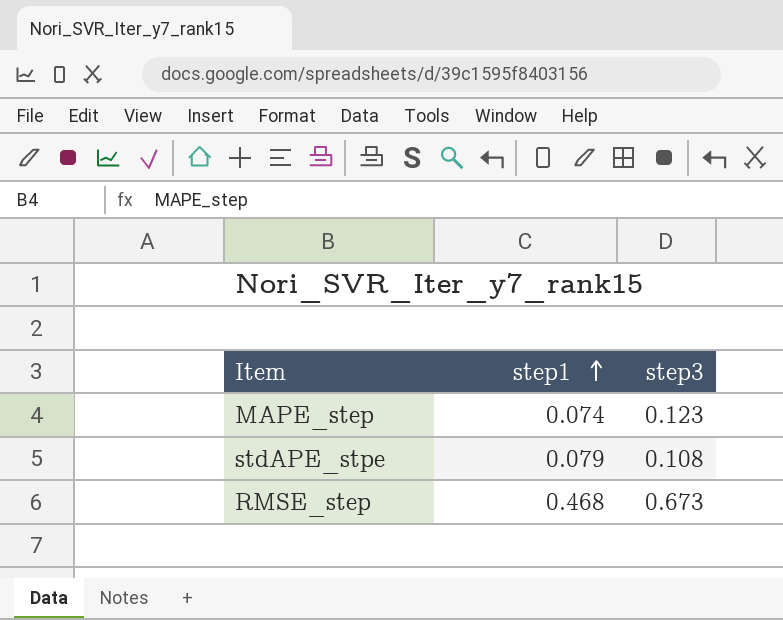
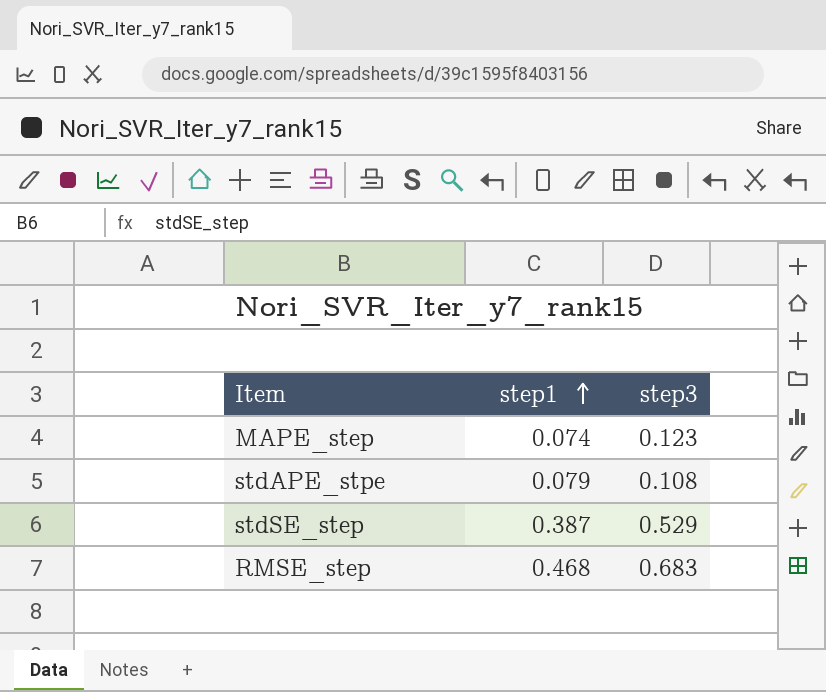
row stdSE_step: none -> 0.387 | 0.529
RMSE_step | step3: 0.673 -> 0.683

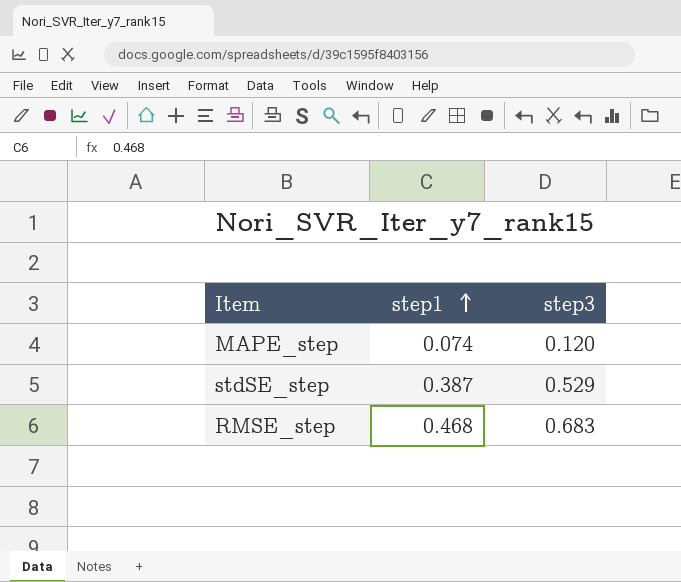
row stdAPE_stpe: 0.079 | 0.108 -> none
MAPE_step | step3: 0.123 -> 0.120

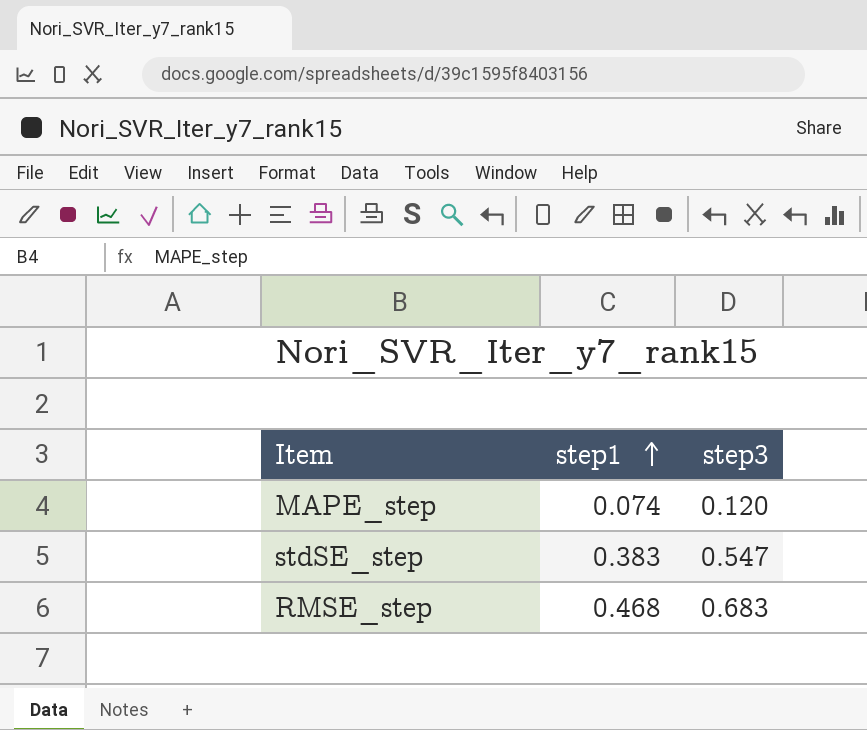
stdSE_step | step1: 0.387 -> 0.383
stdSE_step | step3: 0.529 -> 0.547

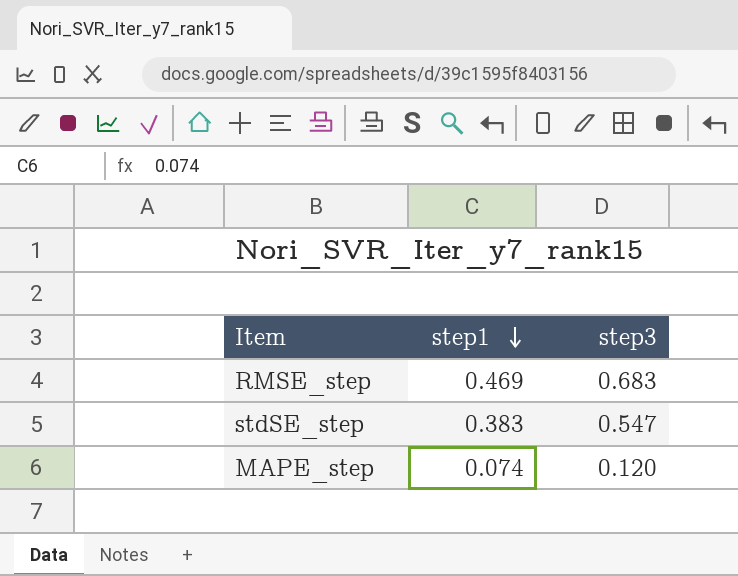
row order: step1 ascending -> step1 descending
RMSE_step | step1: 0.468 -> 0.469

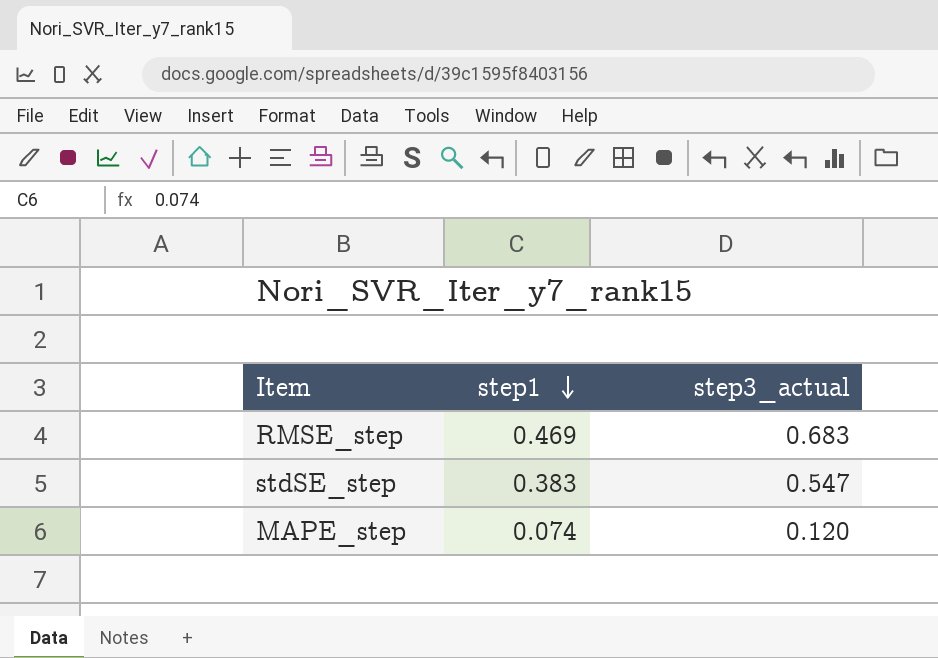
column name: step3 -> step3_actual

